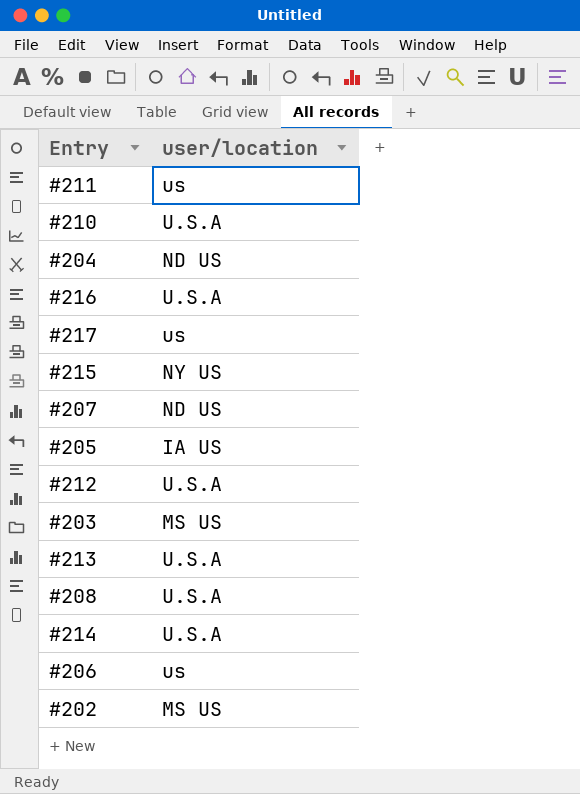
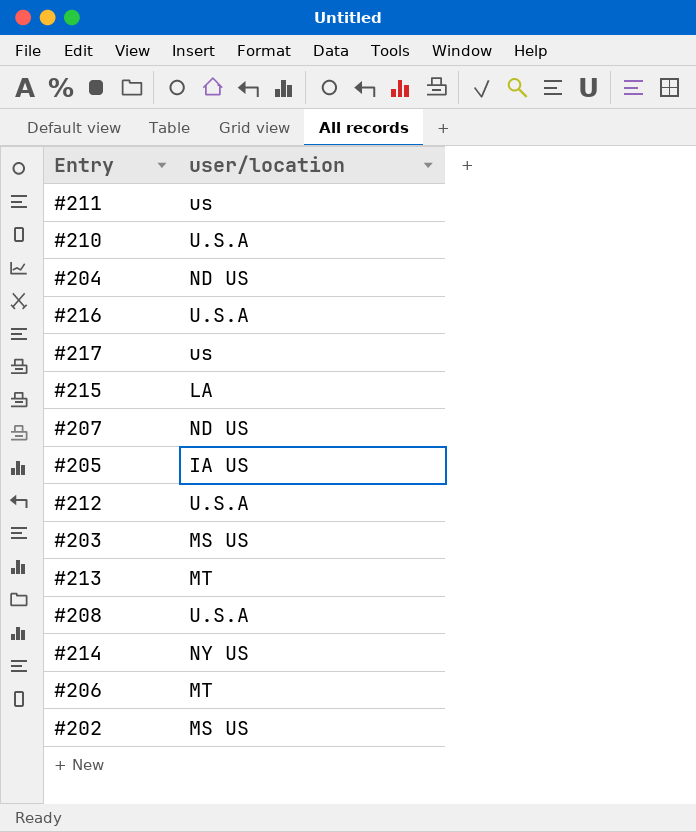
#215 | user/location: NY US -> LA
#213 | user/location: U.S.A -> MT
#214 | user/location: U.S.A -> NY US
#206 | user/location: us -> MT

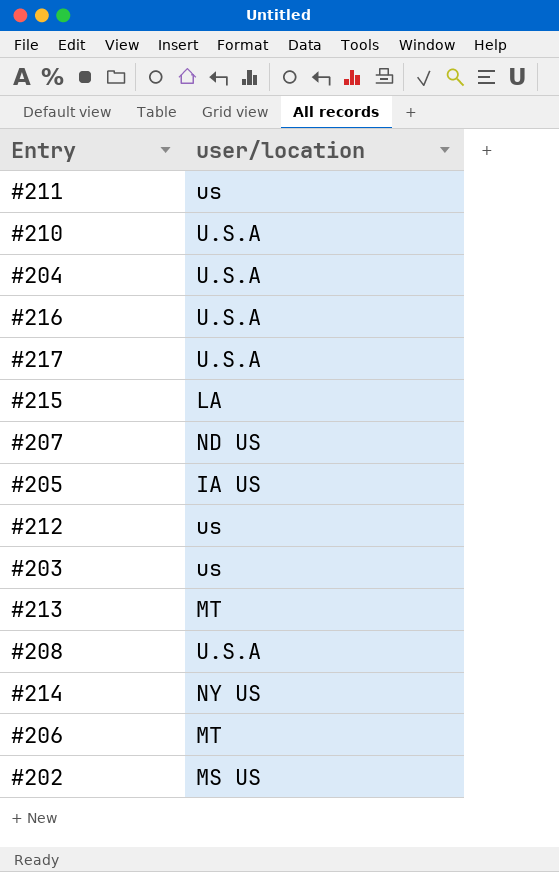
#204 | user/location: ND US -> U.S.A
#217 | user/location: us -> U.S.A
#212 | user/location: U.S.A -> us
#203 | user/location: MS US -> us

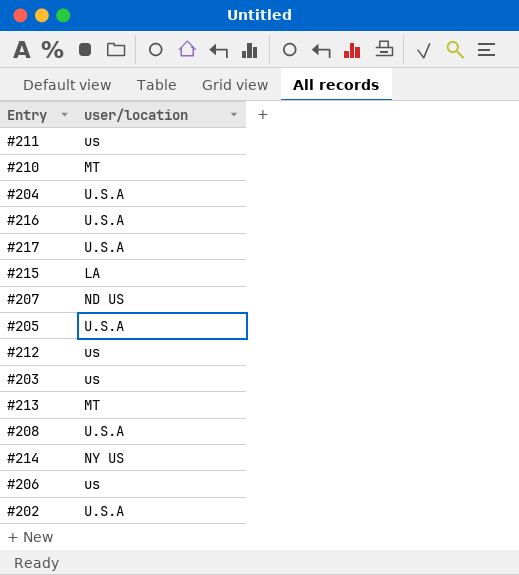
#210 | user/location: U.S.A -> MT
#205 | user/location: IA US -> U.S.A
#206 | user/location: MT -> us
#202 | user/location: MS US -> U.S.A

